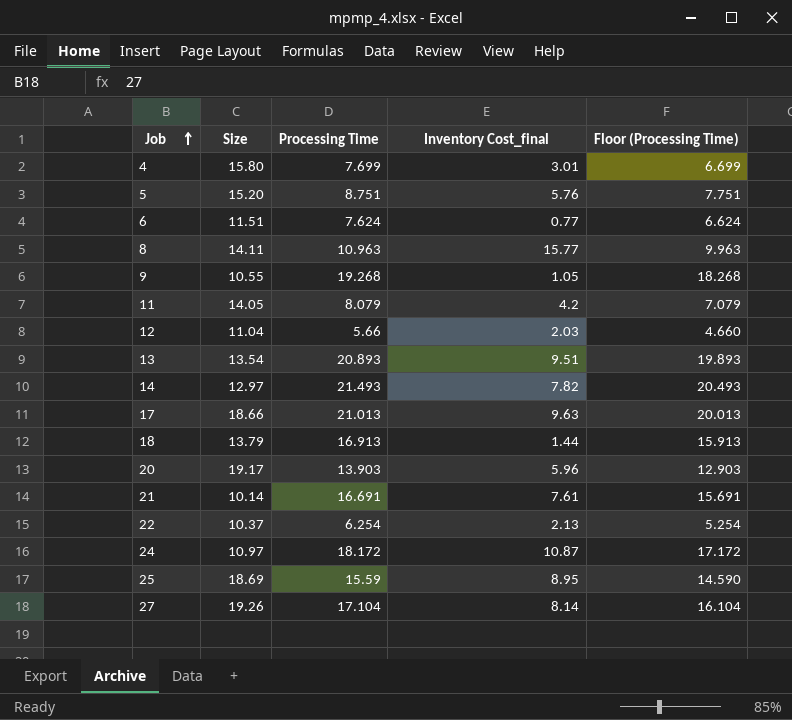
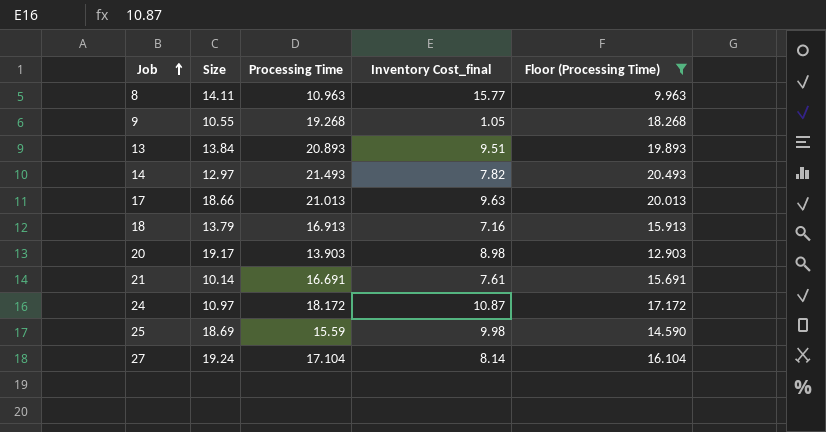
filter: none -> Floor (Processing Time) >= 9.963
13 | Size: 13.54 -> 13.84
18 | Inventory Cost_final: 1.44 -> 7.16
20 | Inventory Cost_final: 5.96 -> 8.98
25 | Inventory Cost_final: 8.95 -> 9.98
27 | Size: 19.26 -> 19.24

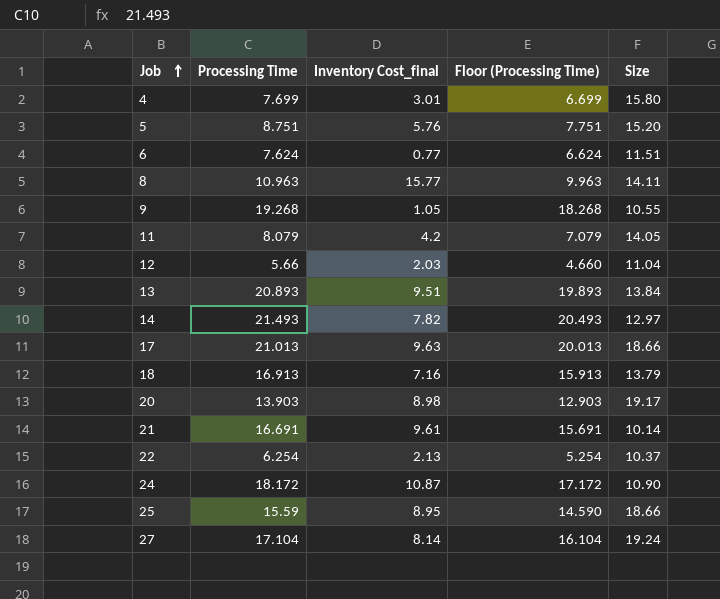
filter: Floor (Processing Time) >= 9.963 -> none
column Size | position: 2 -> 5
21 | Inventory Cost_final: 7.61 -> 9.61
24 | Size: 10.97 -> 10.90
25 | Inventory Cost_final: 9.98 -> 8.95
25 | Size: 18.69 -> 18.66

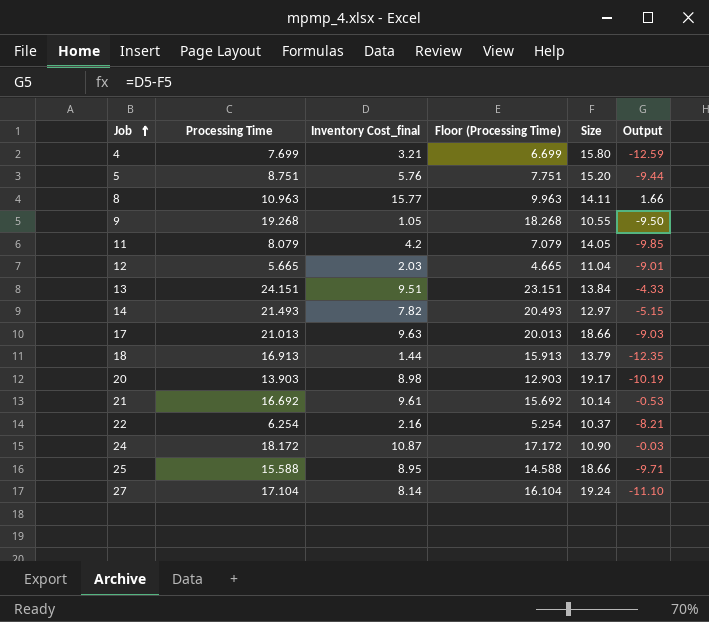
column Output | formula: none -> [Inventory Cost_final] - [Size]
row 6: 7.624 | 0.77 | 6.624 | 11.51 -> none
4 | Inventory Cost_final: 3.01 -> 3.21
12 | Processing Time: 5.66 -> 5.665
12 | Floor (Processing Time): 4.660 -> 4.665
13 | Processing Time: 20.893 -> 24.151
13 | Floor (Processing Time): 19.893 -> 23.151
18 | Inventory Cost_final: 7.16 -> 1.44
21 | Processing Time: 16.691 -> 16.692
21 | Floor (Processing Time): 15.691 -> 15.692
22 | Inventory Cost_final: 2.13 -> 2.16
25 | Processing Time: 15.59 -> 15.588
25 | Floor (Processing Time): 14.590 -> 14.588

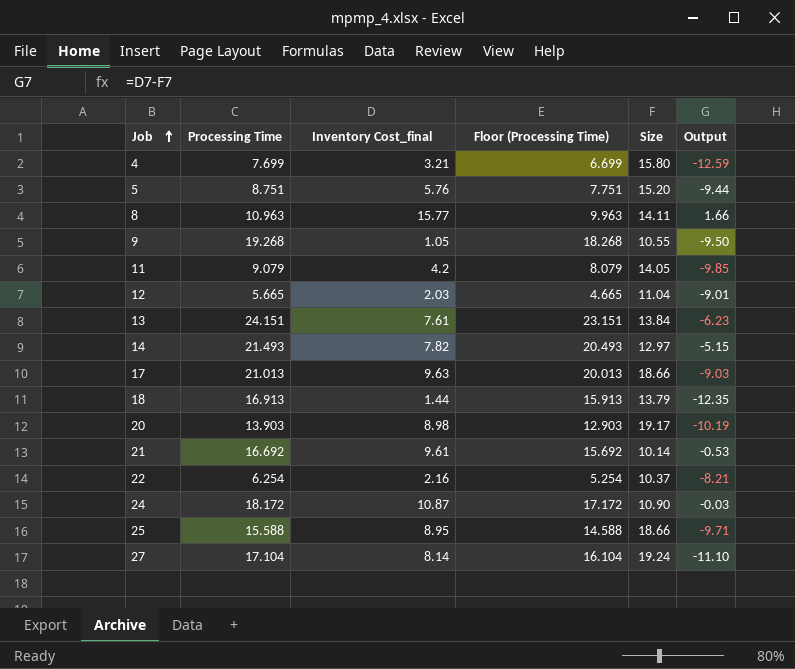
11 | Processing Time: 8.079 -> 9.079
11 | Floor (Processing Time): 7.079 -> 8.079
13 | Inventory Cost_final: 9.51 -> 7.61
13 | Output: -4.33 -> -6.23

